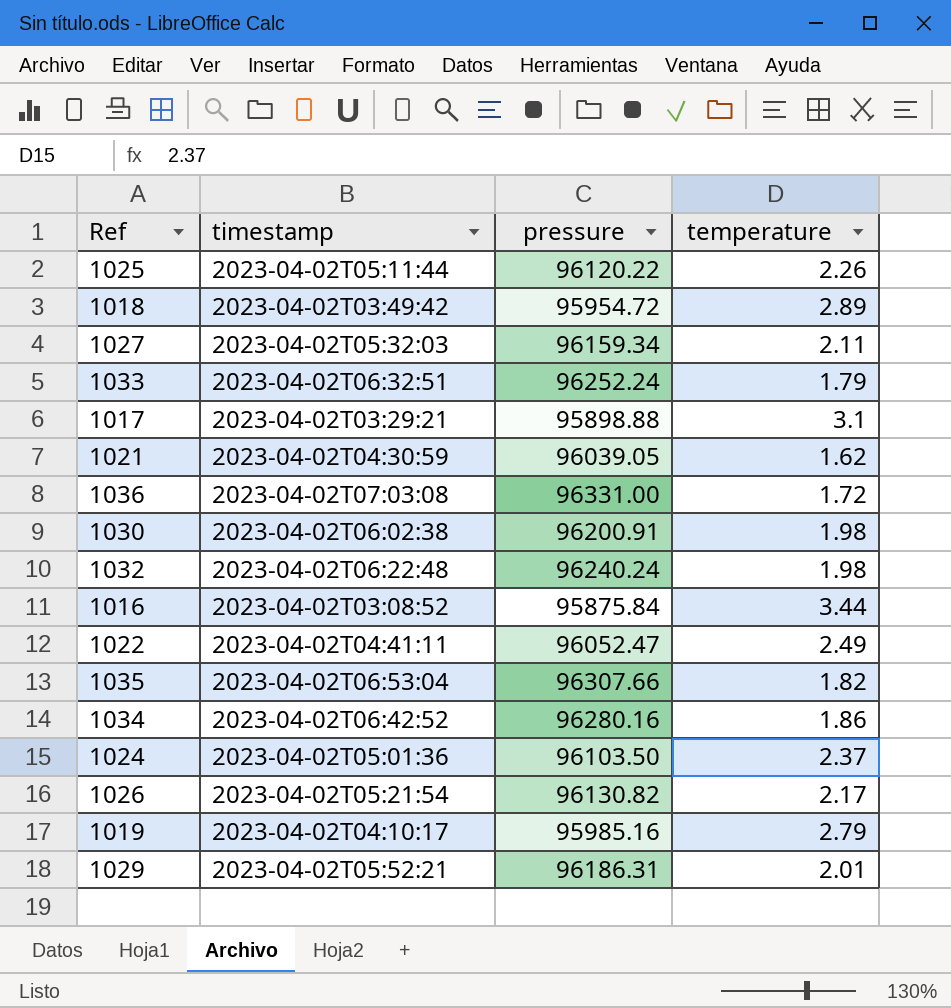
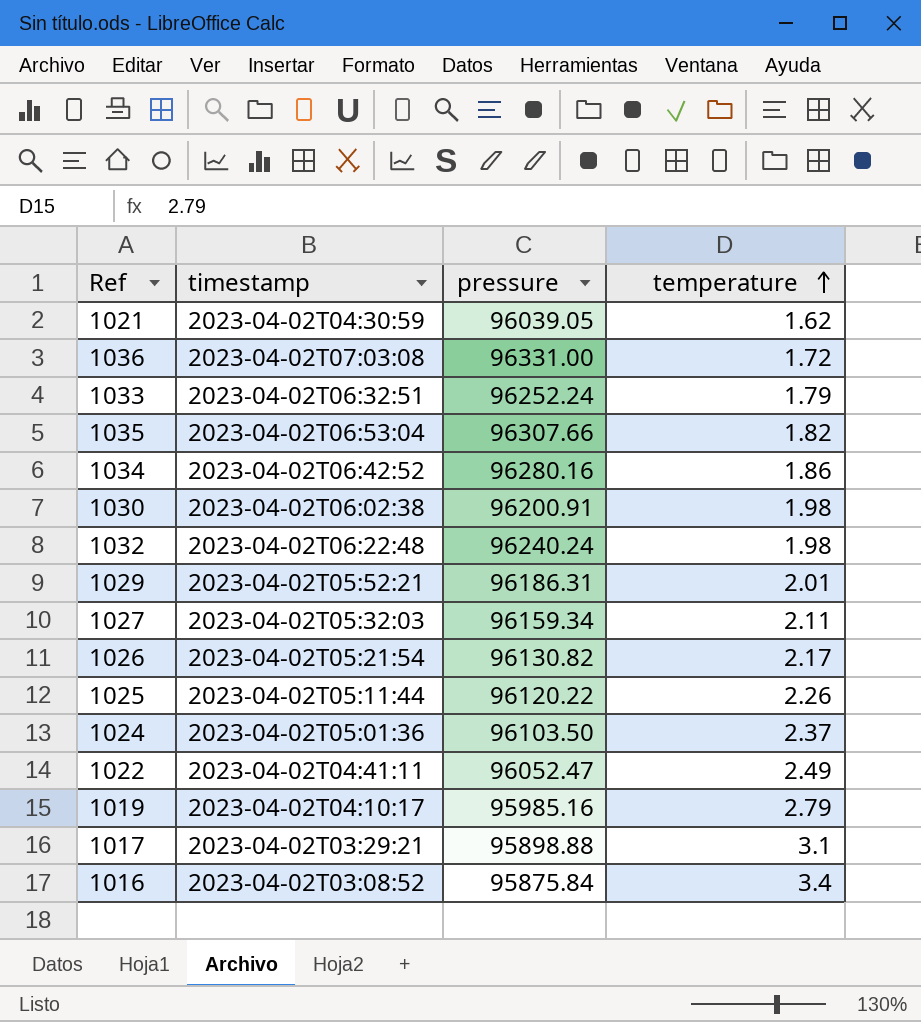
row order: none -> temperature ascending
row 1018: 2023-04-02T03:49:42 | 95954.72 | 2.89 -> none
1016 | temperature: 3.44 -> 3.4

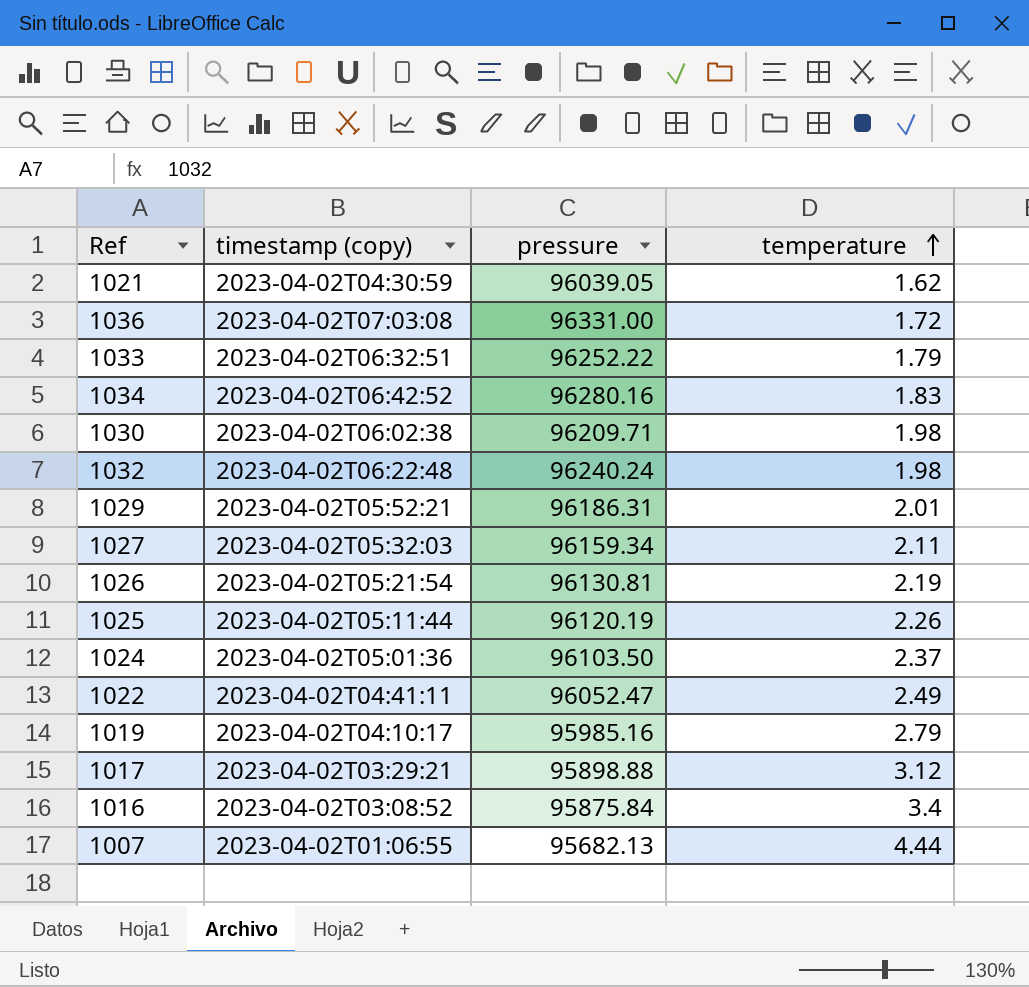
column name: timestamp -> timestamp (copy)
row 1035: 2023-04-02T06:53:04 | 96307.66 | 1.82 -> none
1033 | pressure: 96252.24 -> 96252.22
1034 | temperature: 1.86 -> 1.83
1030 | pressure: 96200.91 -> 96209.71
1026 | pressure: 96130.82 -> 96130.81
1026 | temperature: 2.17 -> 2.19
1025 | pressure: 96120.22 -> 96120.19
1017 | temperature: 3.1 -> 3.12
row 1007: none -> 2023-04-02T01:06:55 | 95682.13 | 4.44

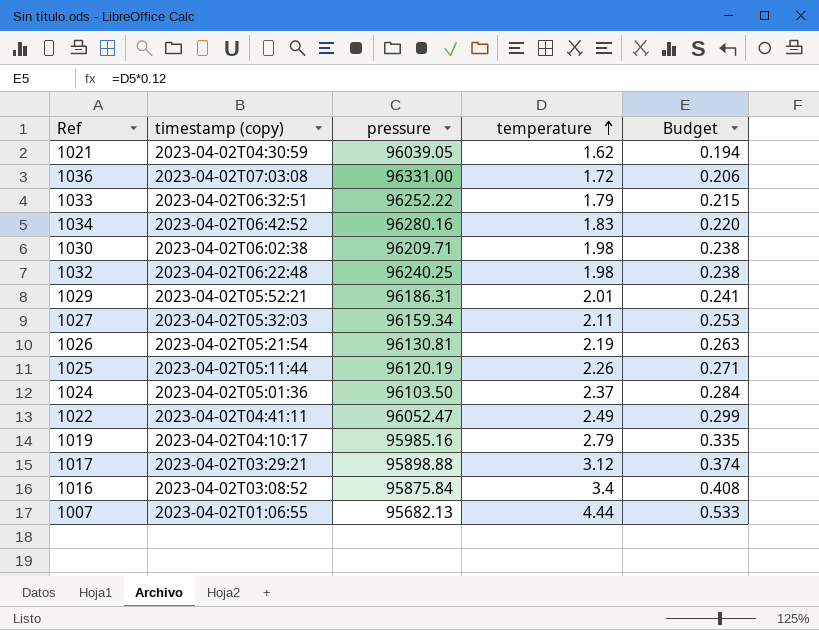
column Budget | formula: none -> [temperature] * 0.12
1032 | pressure: 96240.24 -> 96240.25

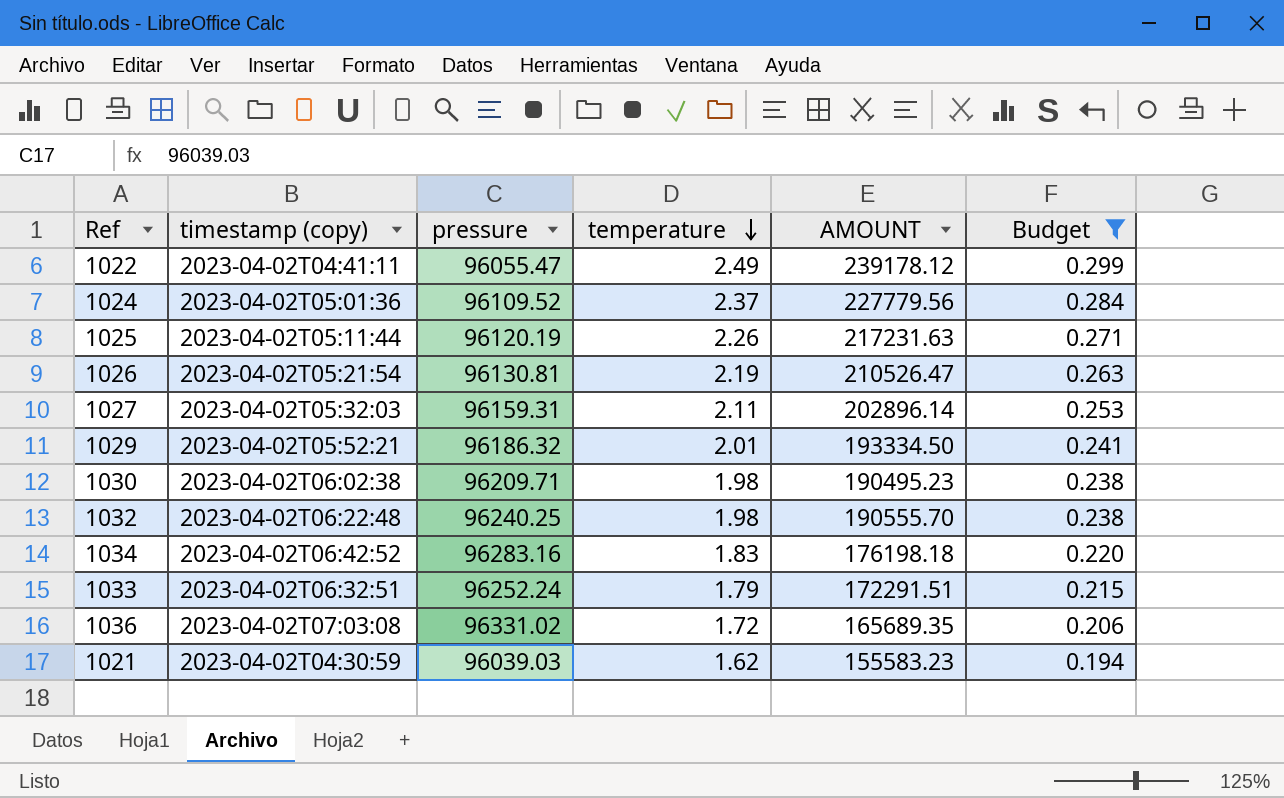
filter: none -> Budget <= 0.299
row order: temperature ascending -> temperature descending
column AMOUNT | formula: none -> [pressure] * [temperature]
1022 | pressure: 96052.47 -> 96055.47
1024 | pressure: 96103.50 -> 96109.52
1027 | pressure: 96159.34 -> 96159.31
1029 | pressure: 96186.31 -> 96186.32
1034 | pressure: 96280.16 -> 96283.16
1033 | pressure: 96252.22 -> 96252.24
1036 | pressure: 96331.00 -> 96331.02
1021 | pressure: 96039.05 -> 96039.03

